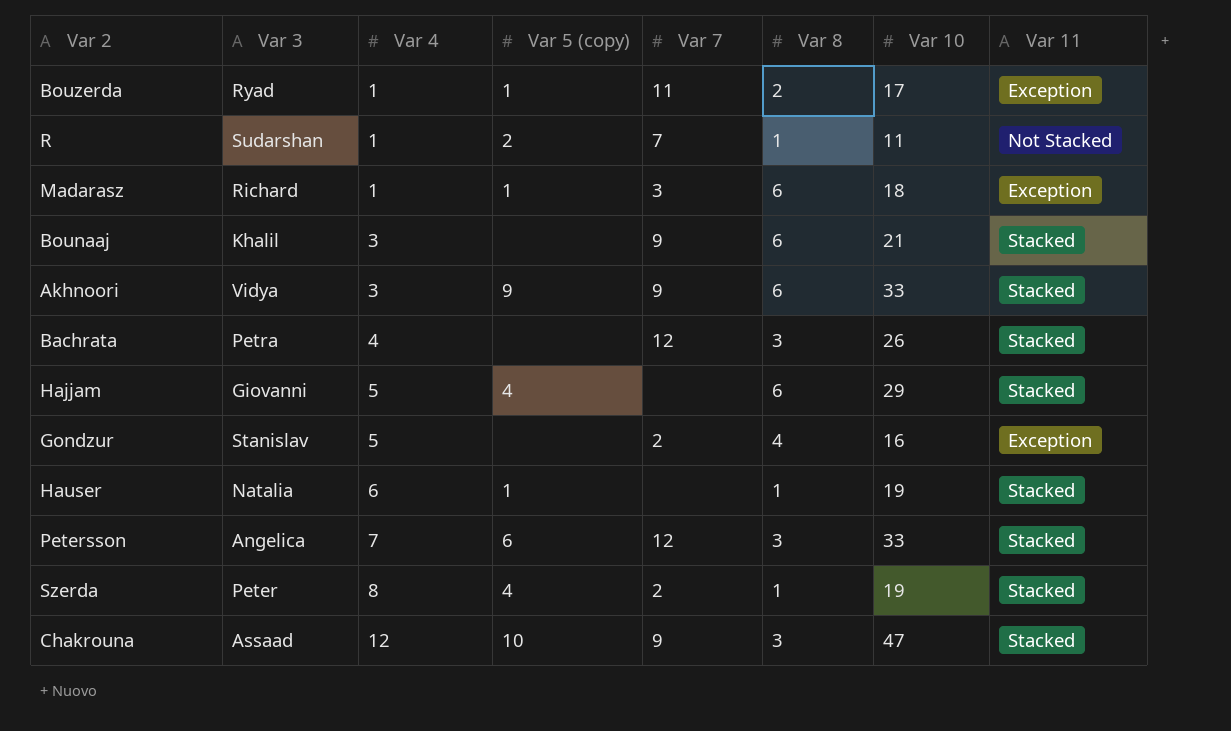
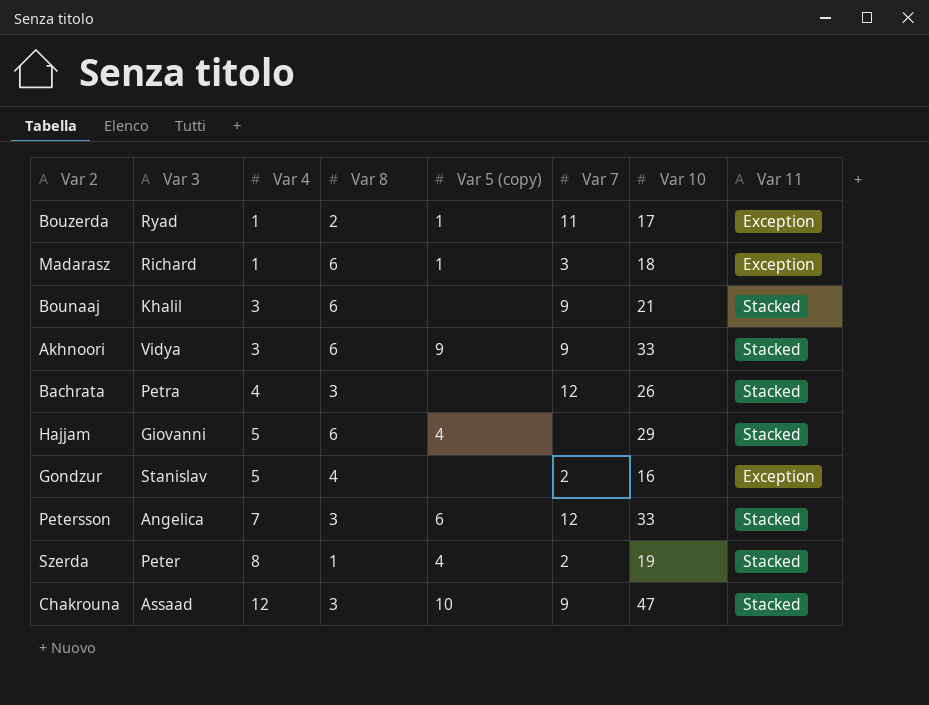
column Var 8 | position: 6 -> 4
row R: Sudarshan | 1 | 2 | 7 | 1 | 11 | Not Stacked -> none
row Hauser: Natalia | 6 | 1 | none | 1 | 19 | Stacked -> none

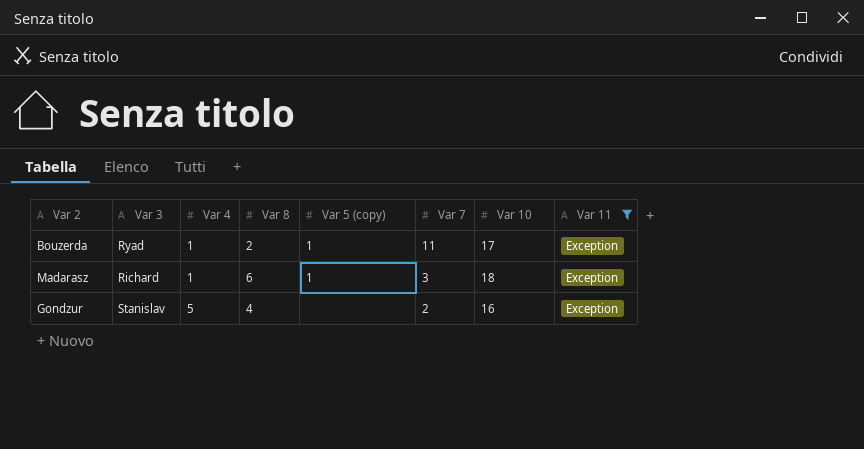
filter: none -> Var 11 = Exception

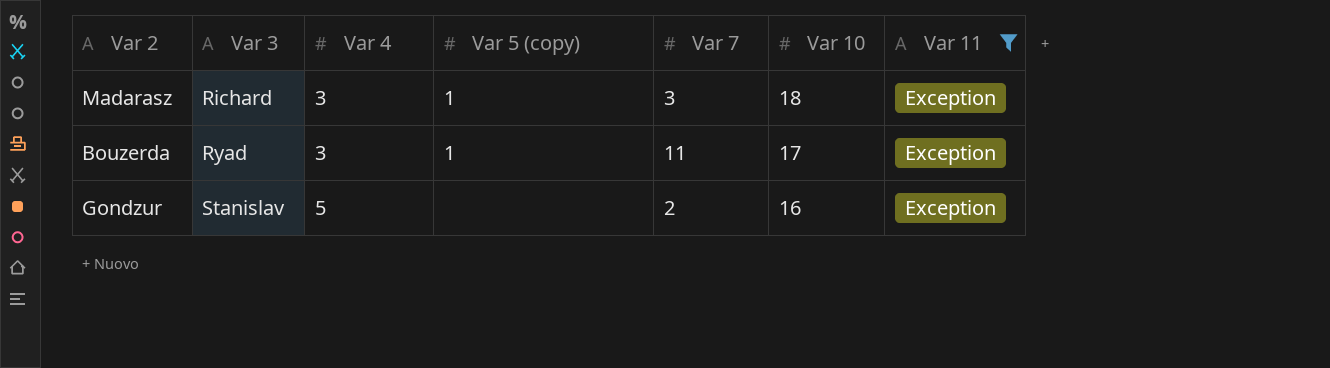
row order: Var 4 ascending -> Var 3 ascending
column Var 8 | position: 4 -> none
Madarasz | Var 4: 1 -> 3
Bouzerda | Var 4: 1 -> 3

